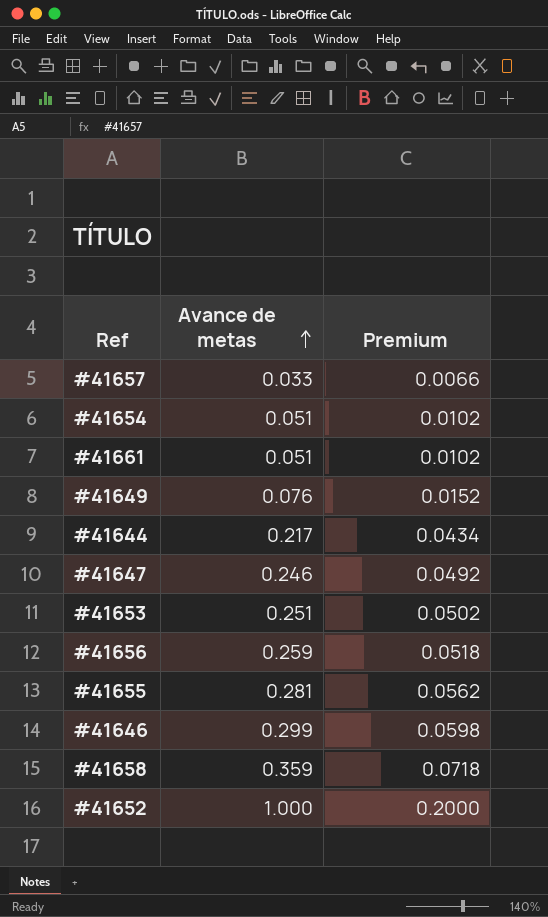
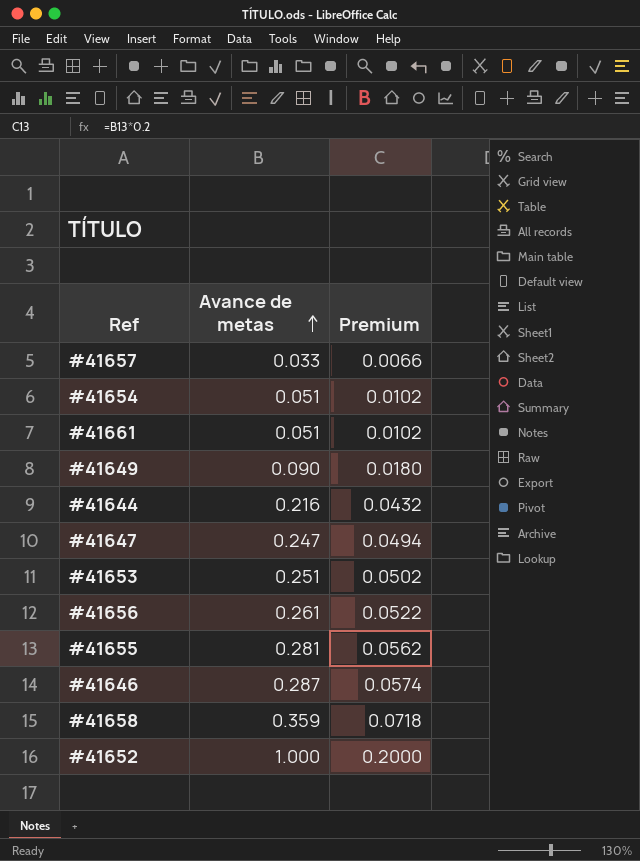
#41649 | Avance de metas: 0.076 -> 0.090
#41649 | Premium: 0.0152 -> 0.0180
#41644 | Avance de metas: 0.217 -> 0.216
#41644 | Premium: 0.0434 -> 0.0432
#41647 | Avance de metas: 0.246 -> 0.247
#41647 | Premium: 0.0492 -> 0.0494
#41656 | Avance de metas: 0.259 -> 0.261
#41656 | Premium: 0.0518 -> 0.0522
#41646 | Avance de metas: 0.299 -> 0.287
#41646 | Premium: 0.0598 -> 0.0574

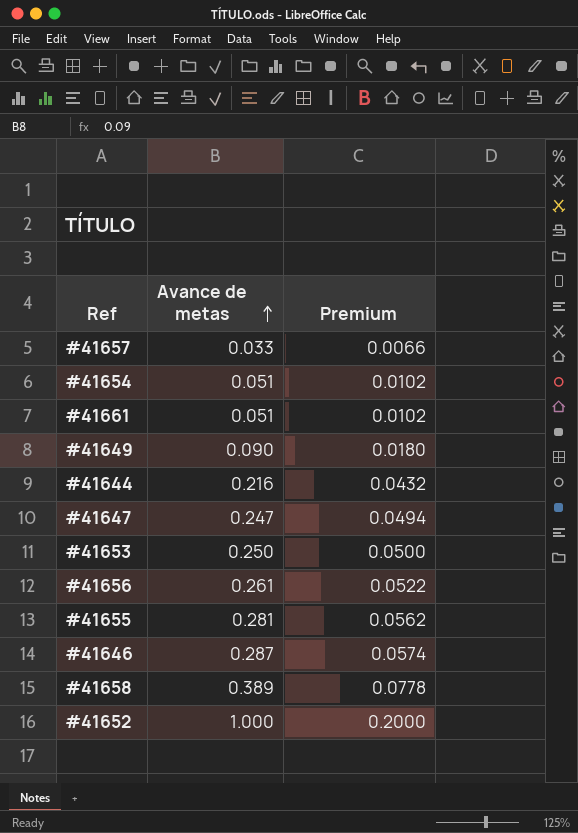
#41653 | Avance de metas: 0.251 -> 0.250
#41653 | Premium: 0.0502 -> 0.0500
#41658 | Avance de metas: 0.359 -> 0.389
#41658 | Premium: 0.0718 -> 0.0778

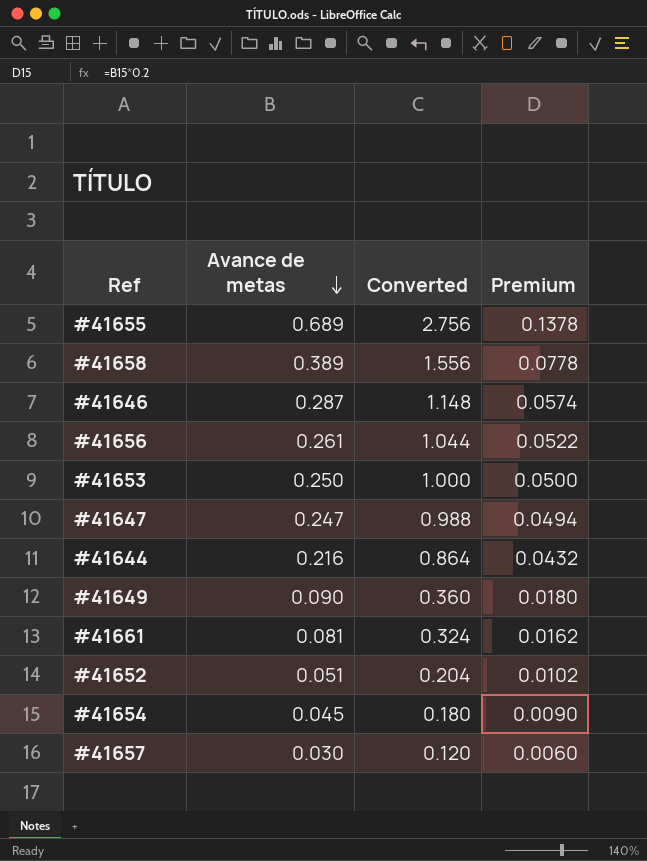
row order: Avance de metas ascending -> Avance de metas descending
column Converted | formula: none -> [Avance de metas] * 4
#41655 | Avance de metas: 0.281 -> 0.689
#41655 | Premium: 0.0562 -> 0.1378
#41661 | Avance de metas: 0.051 -> 0.081
#41661 | Premium: 0.0102 -> 0.0162
#41652 | Avance de metas: 1.000 -> 0.051
#41652 | Premium: 0.2000 -> 0.0102
#41654 | Avance de metas: 0.051 -> 0.045
#41654 | Premium: 0.0102 -> 0.0090
#41657 | Avance de metas: 0.033 -> 0.030
#41657 | Premium: 0.0066 -> 0.0060

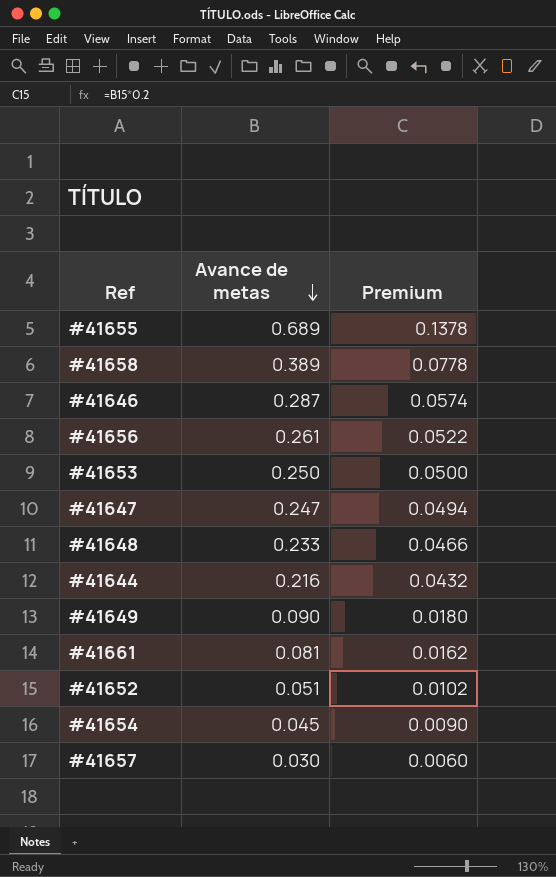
column Converted | formula: [Avance de metas] * 4 -> none
row #41648: none -> 0.233 | 0.0466

